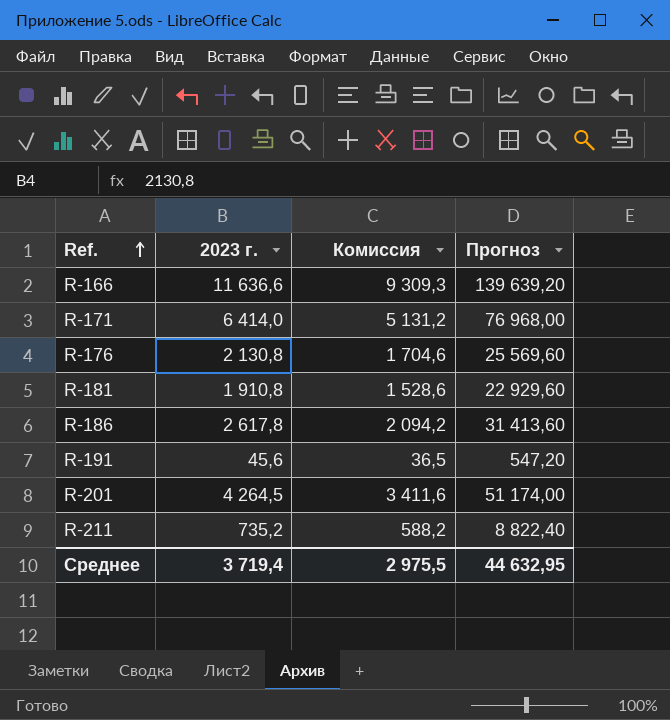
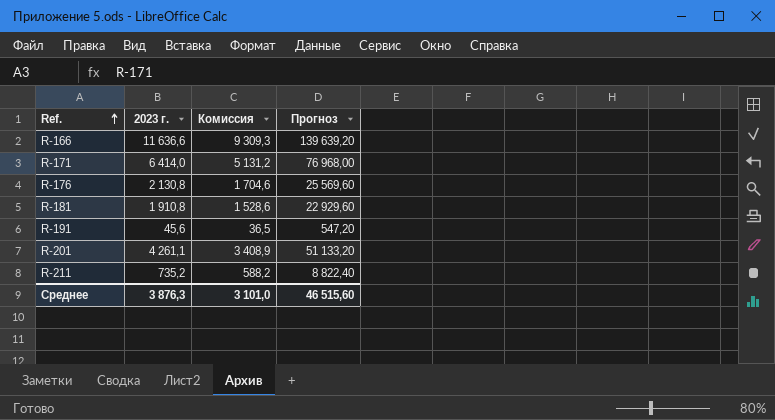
row R-186: 2 617,8 | 2 094,2 | 31 413,60 -> none
R-201 | 2023 г.: 4 264,5 -> 4 261,1
R-201 | Комиссия: 3 411,6 -> 3 408,9
R-201 | Прогноз: 51 174,00 -> 51 133,20
Среднее | 2023 г.: 3 719,4 -> 3 876,3
Среднее | Комиссия: 2 975,5 -> 3 101,0
Среднее | Прогноз: 44 632,95 -> 46 515,60

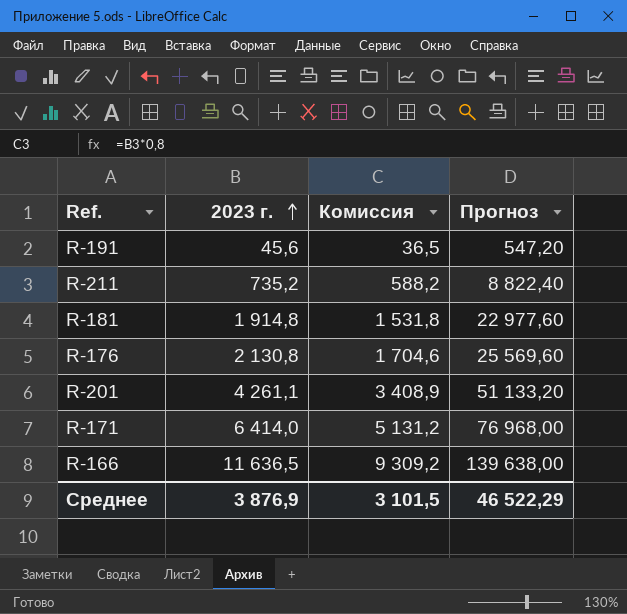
row order: Ref. ascending -> 2023 г. ascending
R-181 | 2023 г.: 1 910,8 -> 1 914,8
R-181 | Комиссия: 1 528,6 -> 1 531,8
R-181 | Прогноз: 22 929,60 -> 22 977,60
R-166 | 2023 г.: 11 636,6 -> 11 636,5
R-166 | Комиссия: 9 309,3 -> 9 309,2
R-166 | Прогноз: 139 639,20 -> 139 638,00
Среднее | 2023 г.: 3 876,3 -> 3 876,9
Среднее | Комиссия: 3 101,0 -> 3 101,5
Среднее | Прогноз: 46 515,60 -> 46 522,29

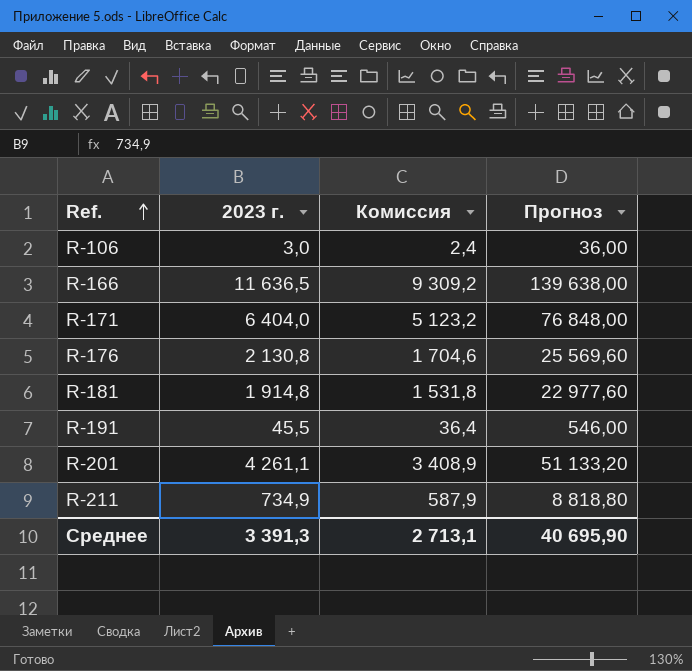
row order: 2023 г. ascending -> Ref. ascending
row R-106: none -> 3,0 | 2,4 | 36,00
R-171 | 2023 г.: 6 414,0 -> 6 404,0
R-171 | Комиссия: 5 131,2 -> 5 123,2
R-171 | Прогноз: 76 968,00 -> 76 848,00
R-191 | 2023 г.: 45,6 -> 45,5
R-191 | Комиссия: 36,5 -> 36,4
R-191 | Прогноз: 547,20 -> 546,00
R-211 | 2023 г.: 735,2 -> 734,9
R-211 | Комиссия: 588,2 -> 587,9
R-211 | Прогноз: 8 822,40 -> 8 818,80
Среднее | 2023 г.: 3 876,9 -> 3 391,3
Среднее | Комиссия: 3 101,5 -> 2 713,1
Среднее | Прогноз: 46 522,29 -> 40 695,90

